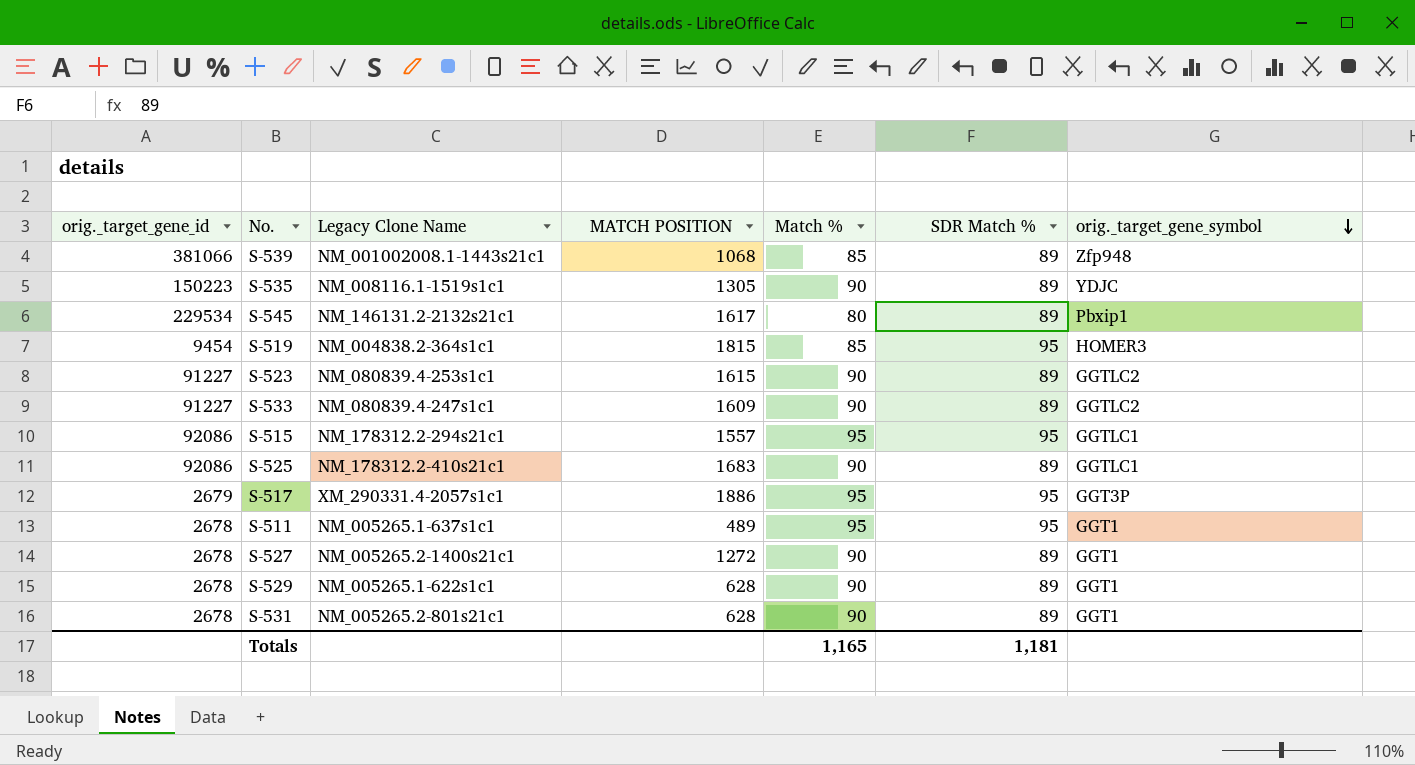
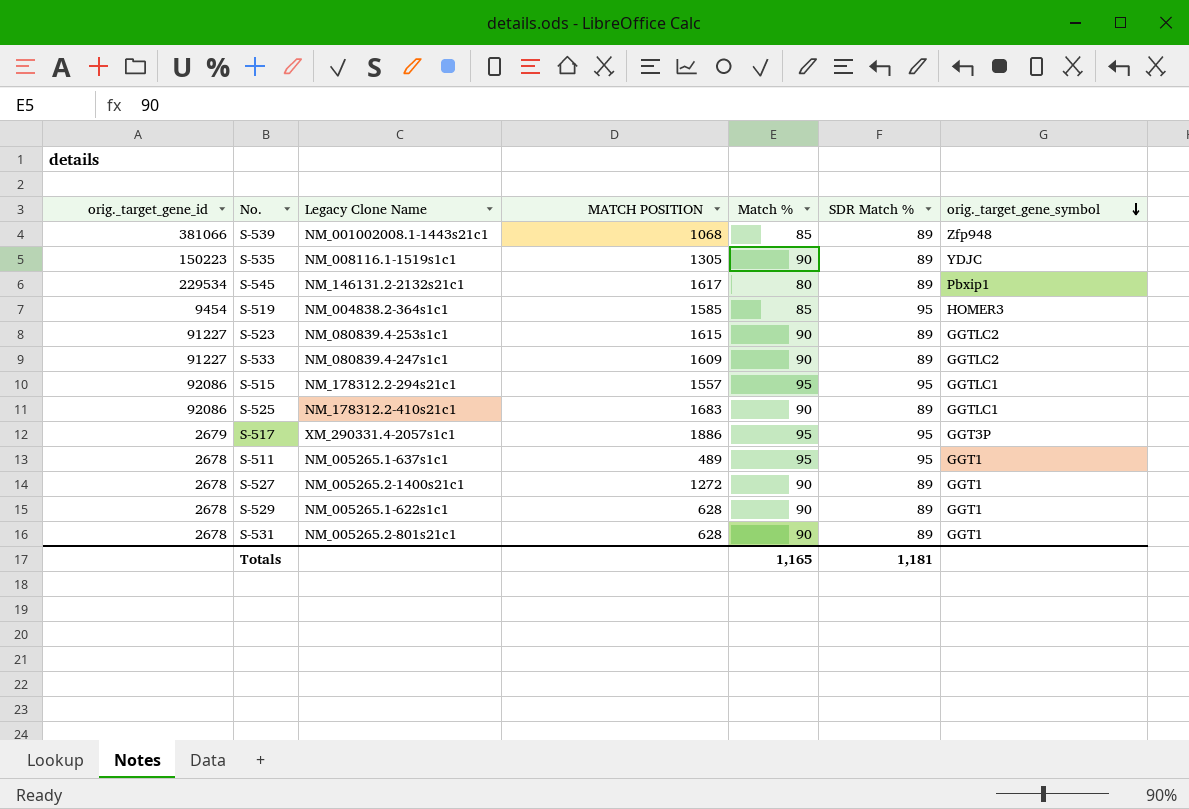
S-519 | MATCH POSITION: 1815 -> 1585

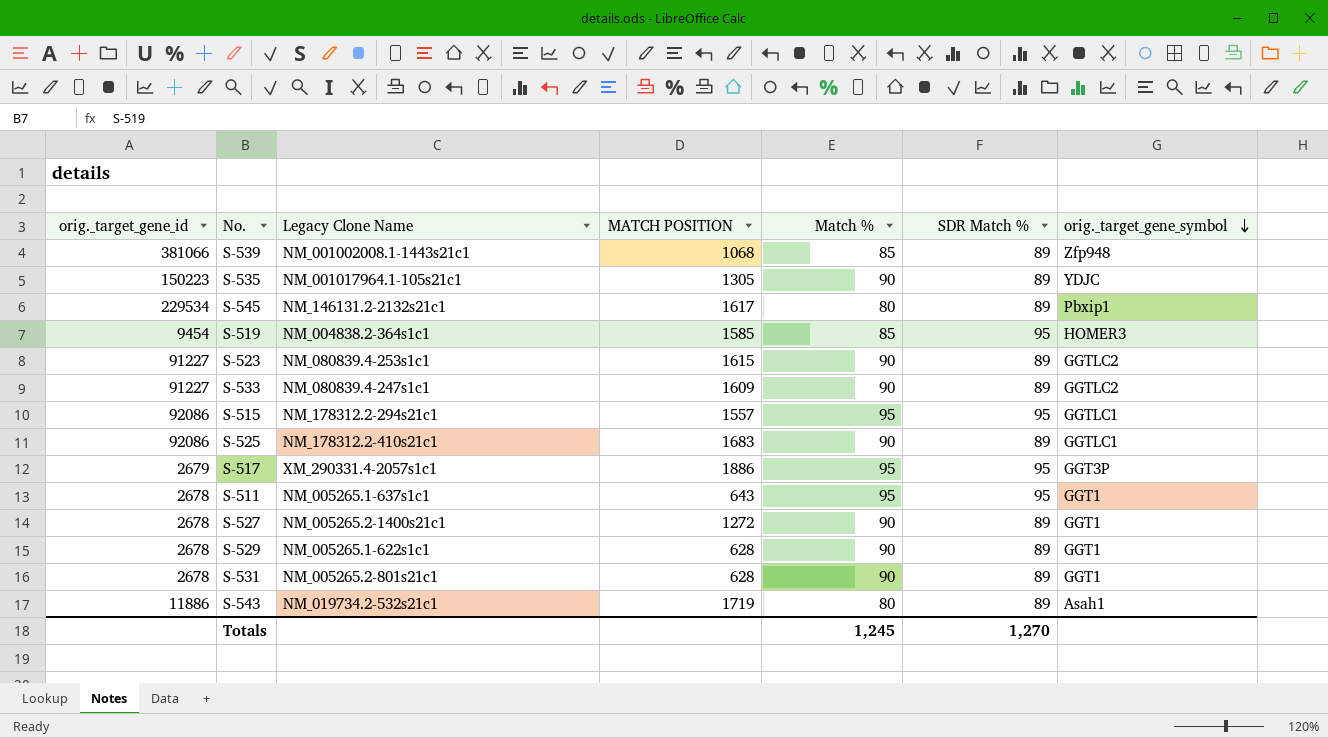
S-535 | Legacy Clone Name: NM_008116.1-1519s1c1 -> NM_001017964.1-105s21c1
S-511 | MATCH POSITION: 489 -> 643
row S-543: none -> 11886 | NM_019734.2-532s21c1 | 1719 | 80 | 89 | Asah1
Totals | Match %: 1,165 -> 1,245
Totals | SDR Match %: 1,181 -> 1,270

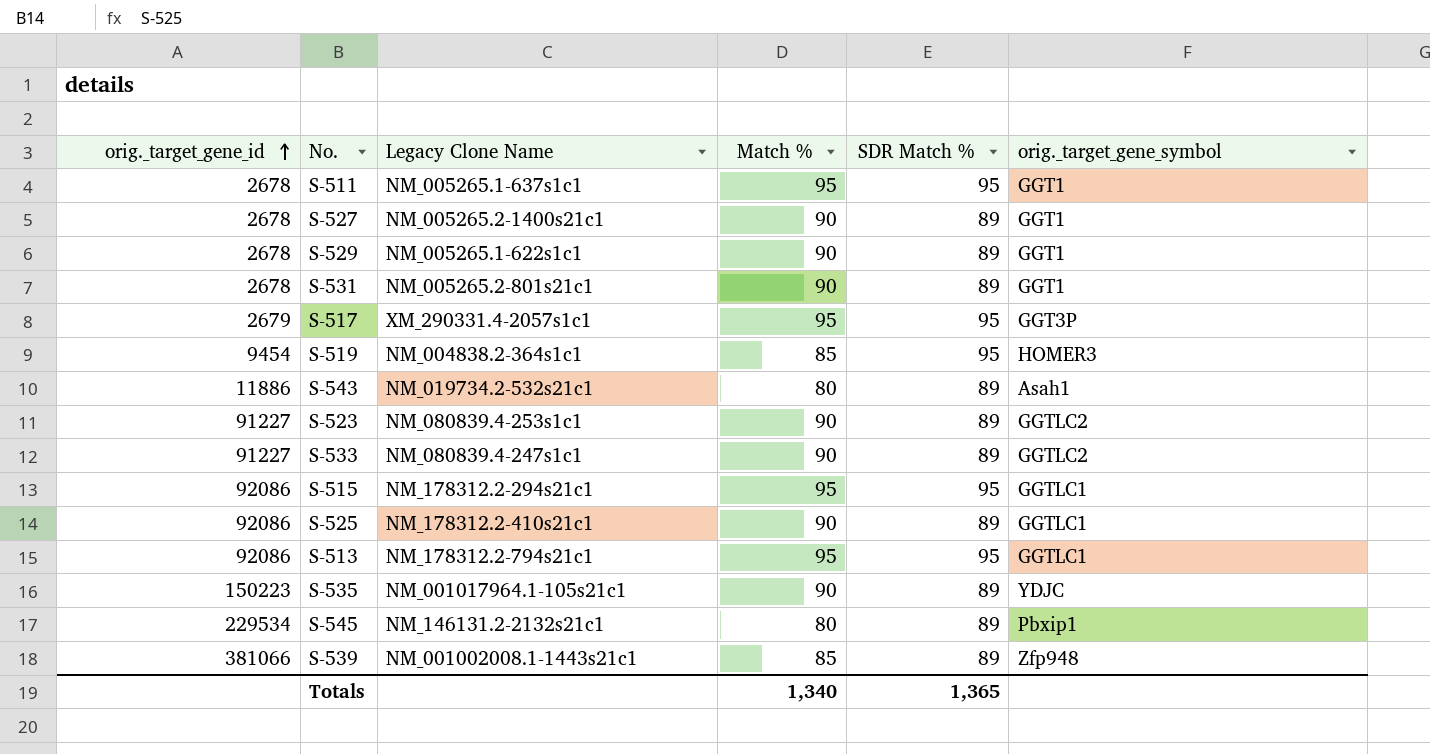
row order: orig._target_gene_symbol descending -> orig._target_gene_id ascending
column MATCH POSITION | position: 4 -> none
row S-513: none -> 92086 | NM_178312.2-794s21c1 | 95 | 95 | GGTLC1
Totals | Match %: 1,245 -> 1,340
Totals | SDR Match %: 1,270 -> 1,365

